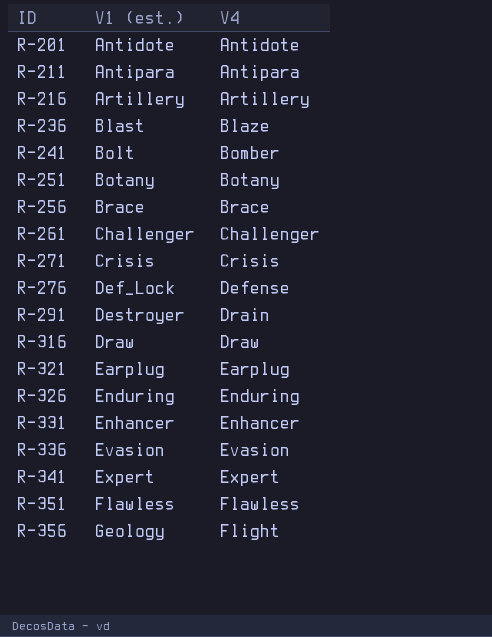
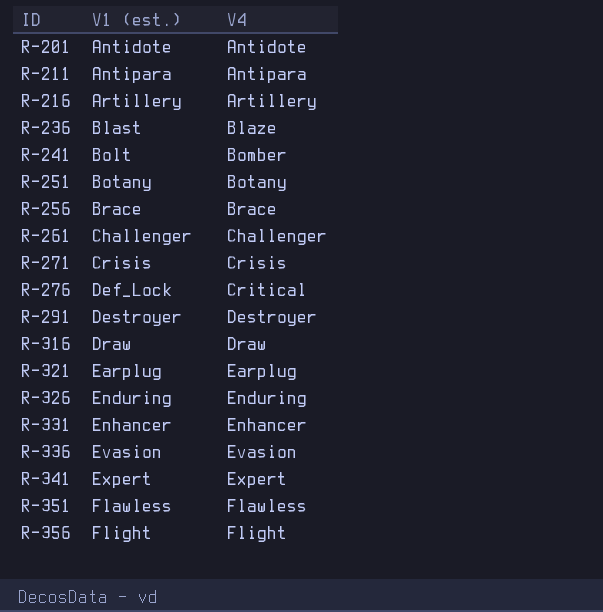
R-276 | V4: Defense -> Critical
R-291 | V4: Drain -> Destroyer
R-356 | V1 (est.): Geology -> Flight

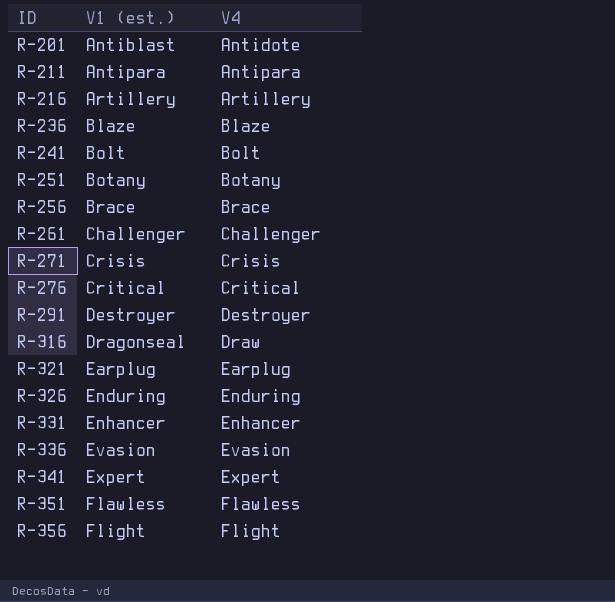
R-201 | V1 (est.): Antidote -> Antiblast
R-236 | V1 (est.): Blast -> Blaze
R-241 | V4: Bomber -> Bolt
R-276 | V1 (est.): Def_Lock -> Critical
R-316 | V1 (est.): Draw -> Dragonseal

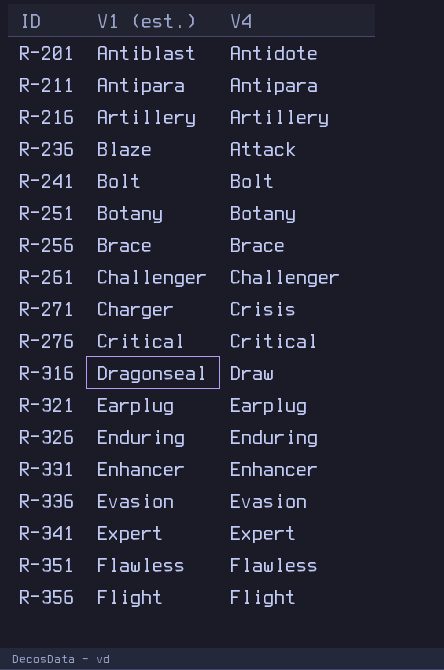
row R-291: Destroyer | Destroyer -> none
R-236 | V4: Blaze -> Attack
R-271 | V1 (est.): Crisis -> Charger

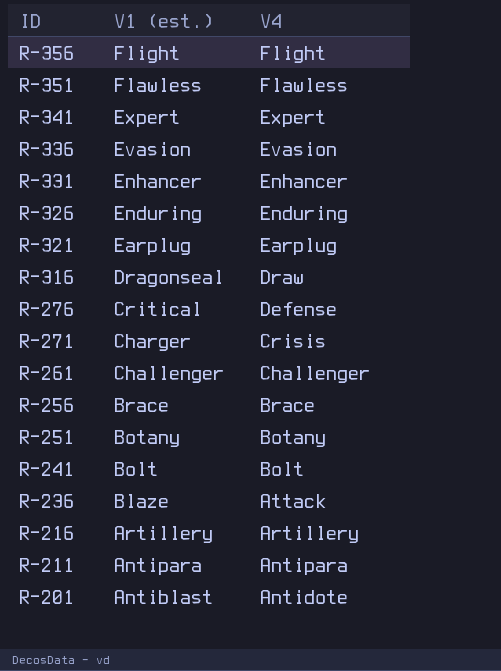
row order: ID ascending -> ID descending
R-276 | V4: Critical -> Defense

